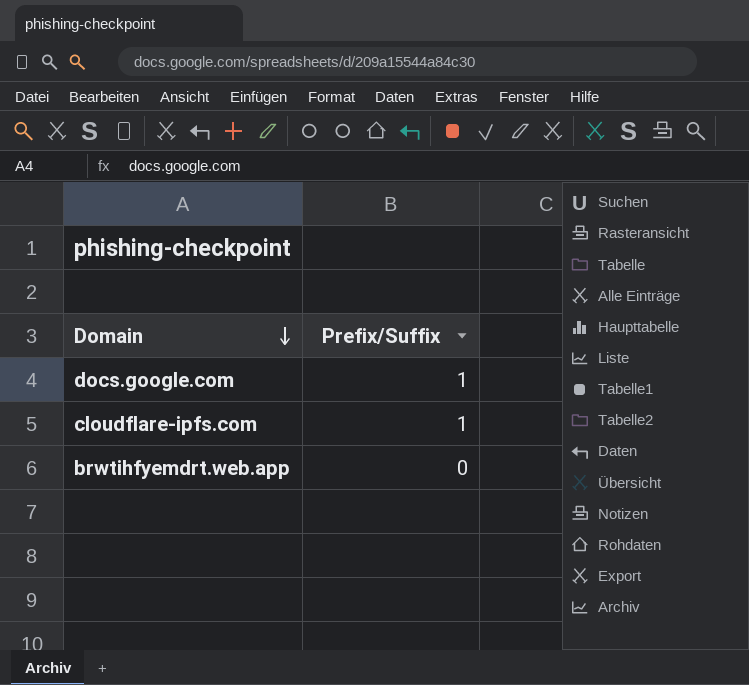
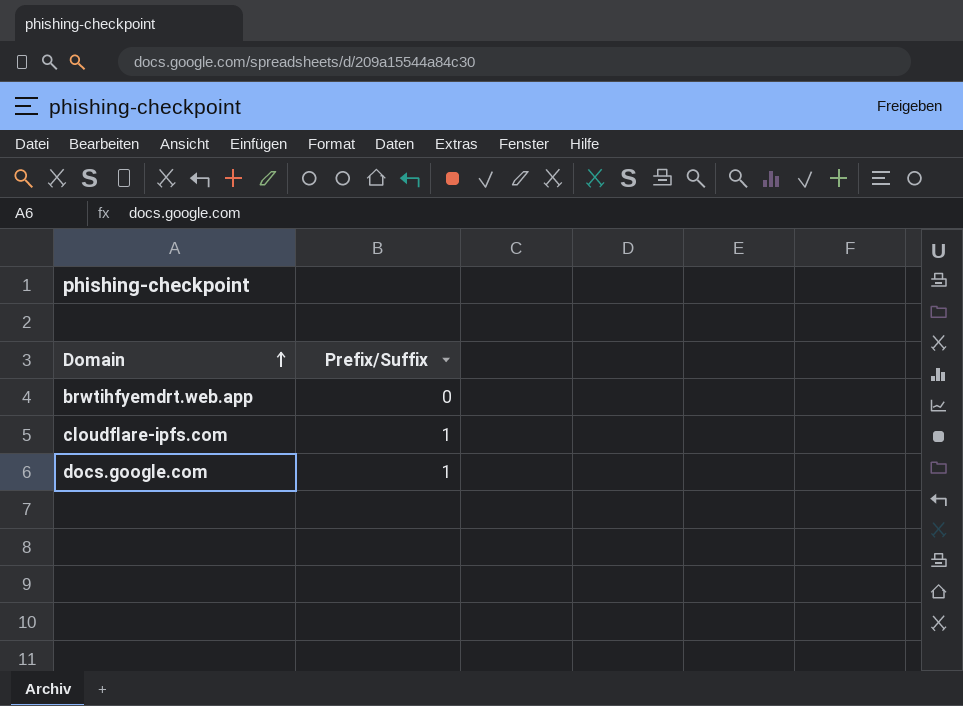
row order: Domain descending -> Domain ascending

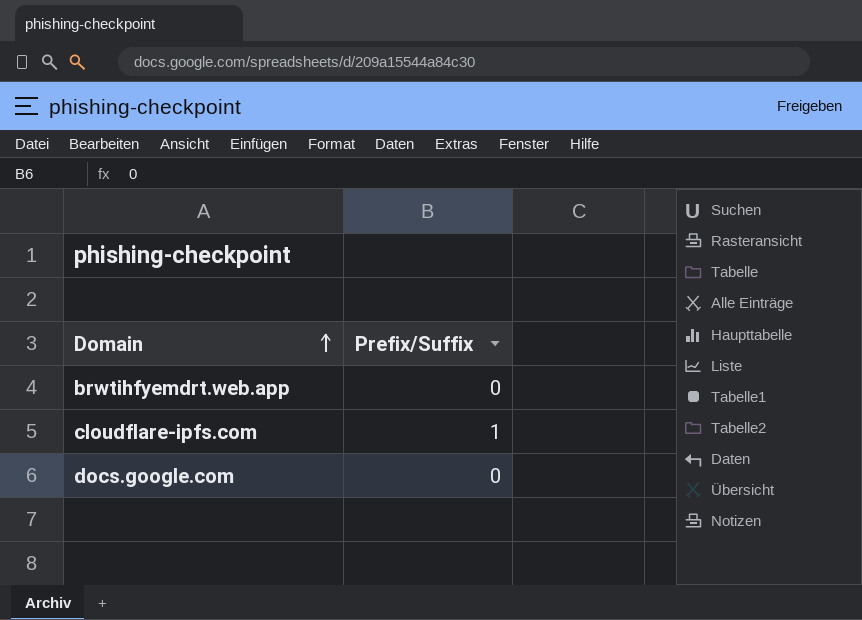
docs.google.com | Prefix/Suffix: 1 -> 0

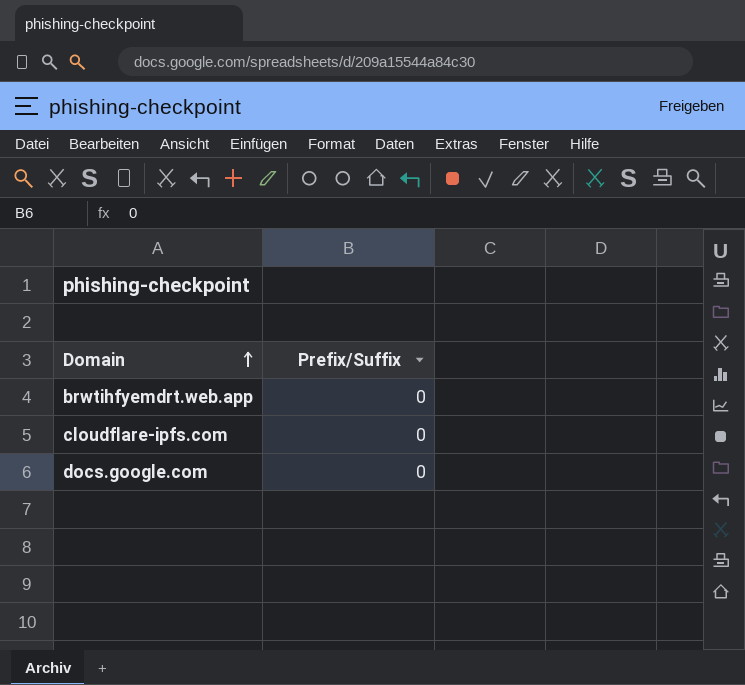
cloudflare-ipfs.com | Prefix/Suffix: 1 -> 0

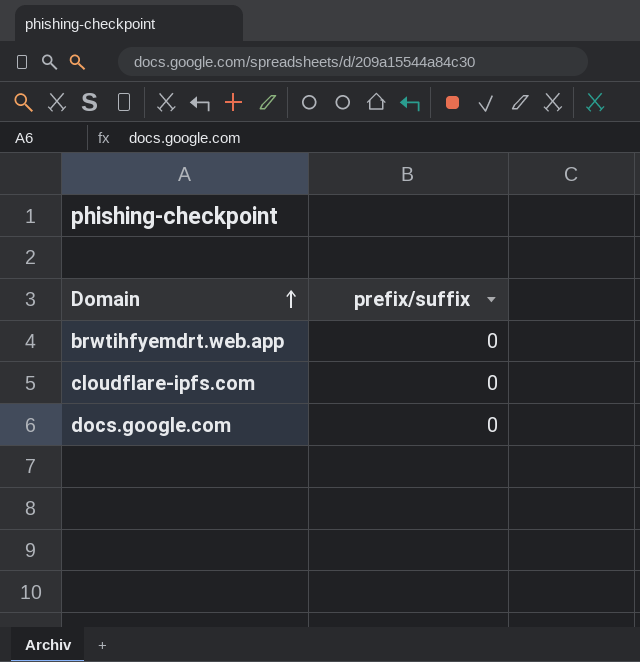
column name: Prefix/Suffix -> prefix/suffix

